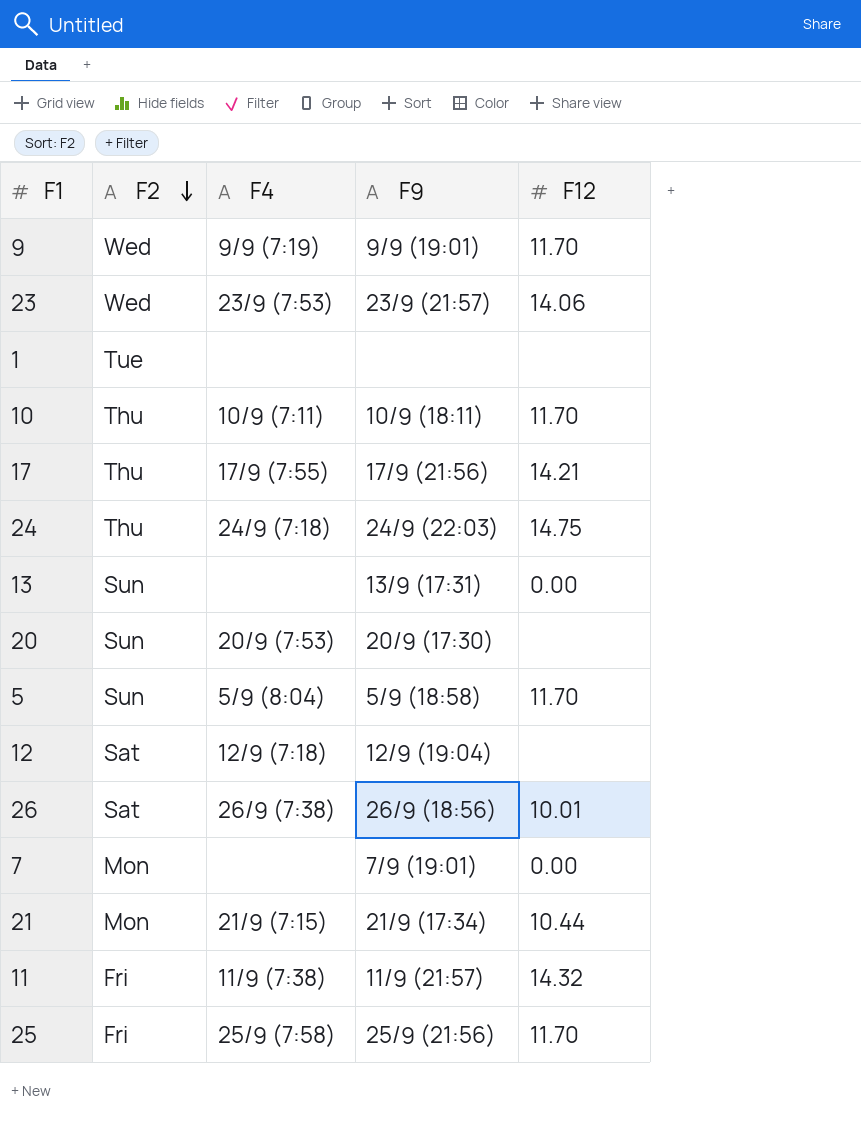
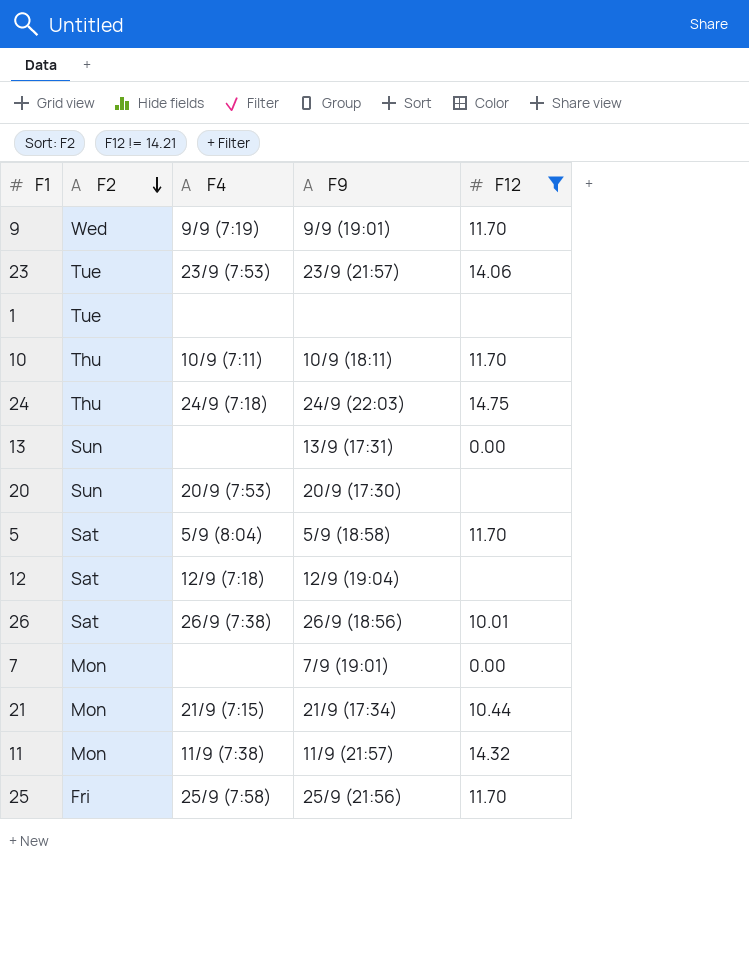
filter: none -> F12 != 14.21
23 | F2: Wed -> Tue
5 | F2: Sun -> Sat
11 | F2: Fri -> Mon

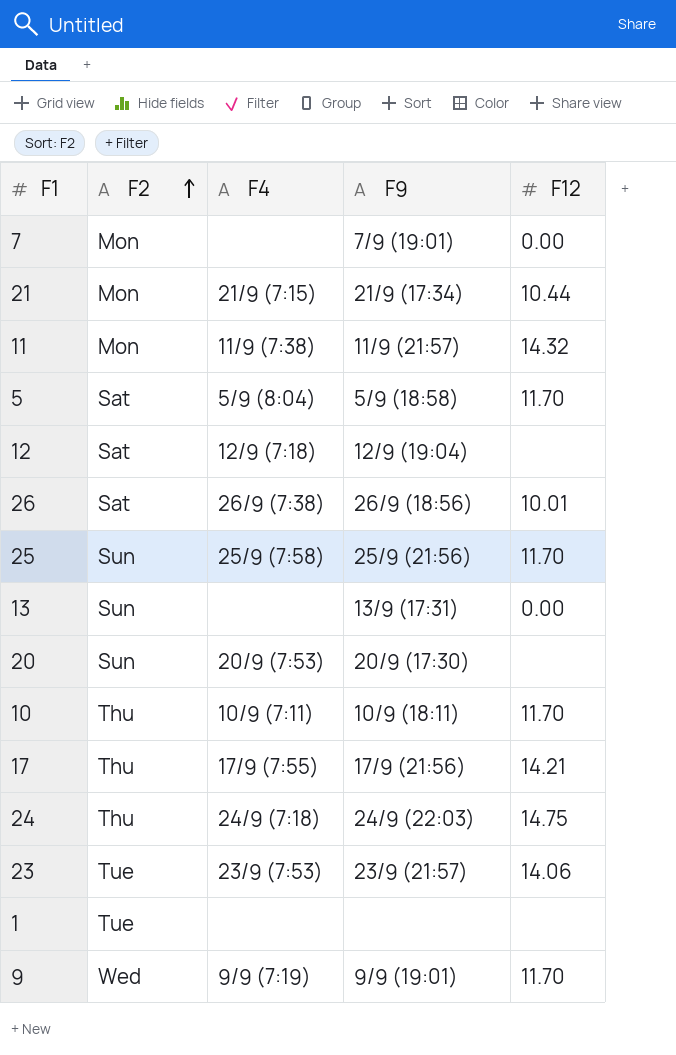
filter: F12 != 14.21 -> none
row order: F2 descending -> F2 ascending
25 | F2: Fri -> Sun

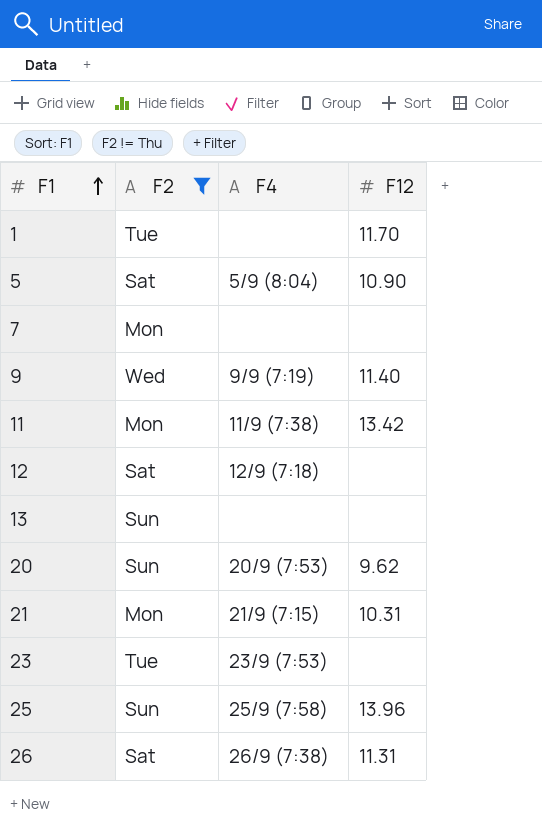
filter: none -> F2 != Thu
row order: F2 ascending -> F1 ascending
column F9 | position: 4 -> none
1 | F12: none -> 11.70
5 | F12: 11.70 -> 10.90
7 | F12: 0.00 -> none
9 | F12: 11.70 -> 11.40
11 | F12: 14.32 -> 13.42
13 | F12: 0.00 -> none
20 | F12: none -> 9.62
21 | F12: 10.44 -> 10.31
23 | F12: 14.06 -> none
25 | F12: 11.70 -> 13.96
26 | F12: 10.01 -> 11.31

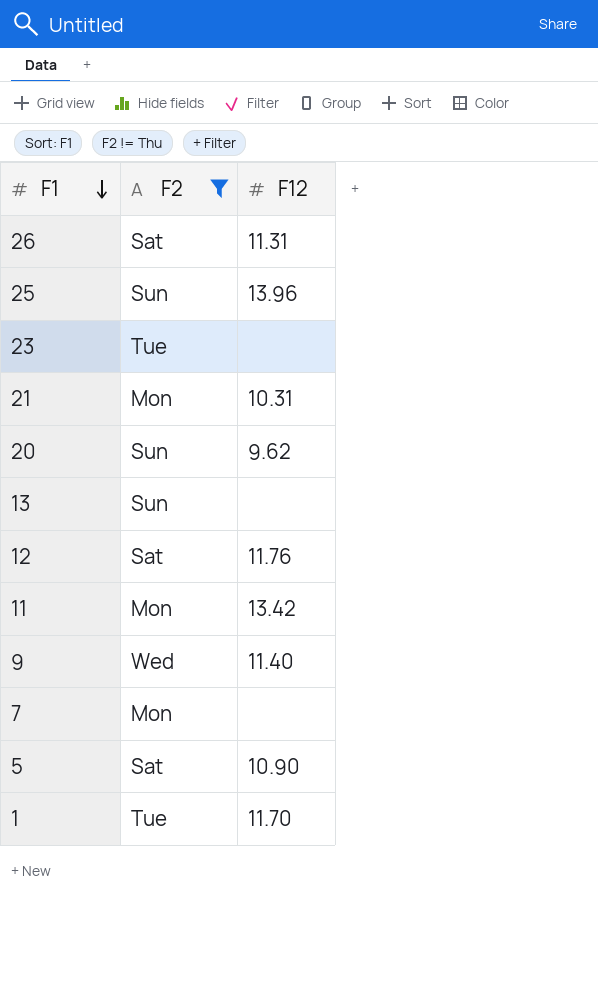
row order: F1 ascending -> F1 descending
column F4 | position: 3 -> none
12 | F12: none -> 11.76

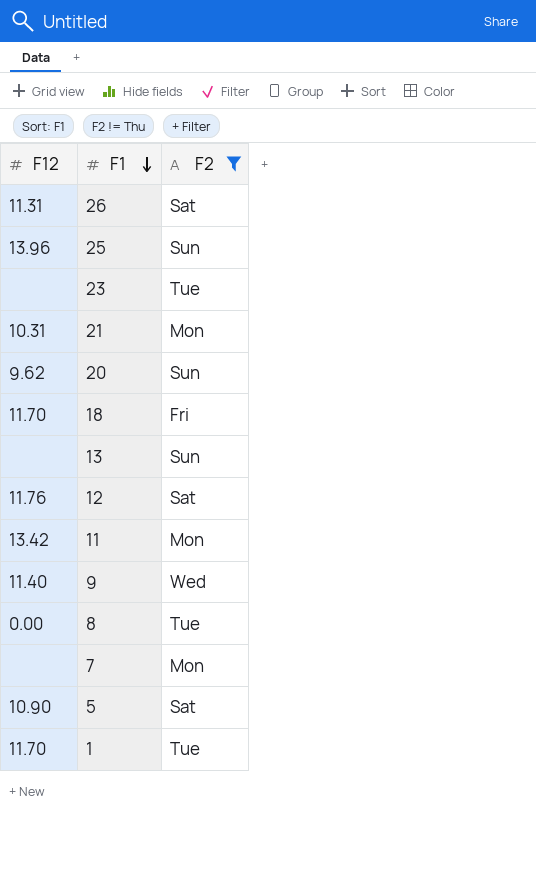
column F12 | position: 3 -> 1
row 18: none -> 11.70 | Fri
row 8: none -> 0.00 | Tue

